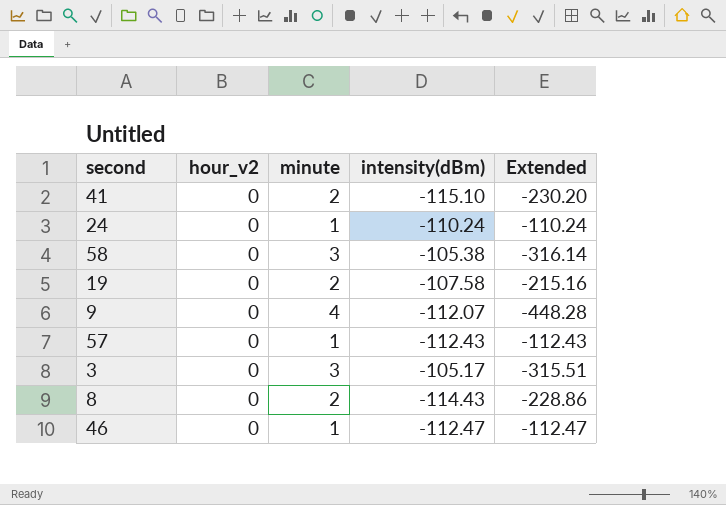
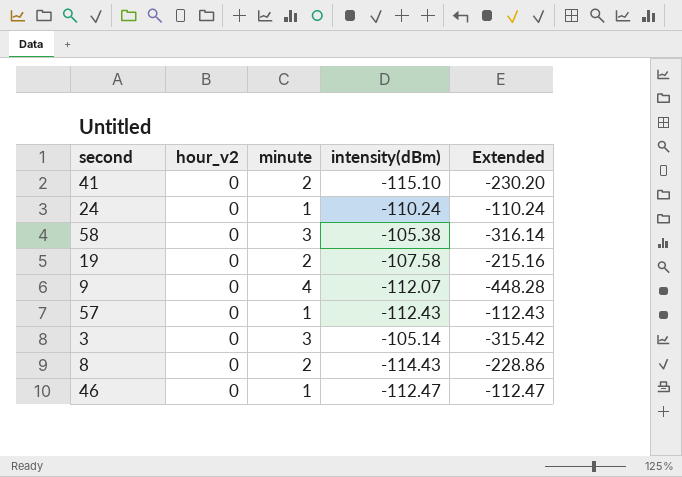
3 | intensity(dBm): -105.17 -> -105.14
3 | Extended: -315.51 -> -315.42

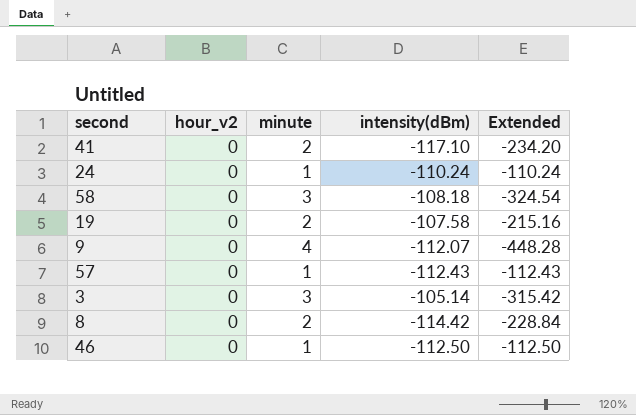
41 | intensity(dBm): -115.10 -> -117.10
41 | Extended: -230.20 -> -234.20
58 | intensity(dBm): -105.38 -> -108.18
58 | Extended: -316.14 -> -324.54
8 | intensity(dBm): -114.43 -> -114.42
8 | Extended: -228.86 -> -228.84
46 | intensity(dBm): -112.47 -> -112.50
46 | Extended: -112.47 -> -112.50

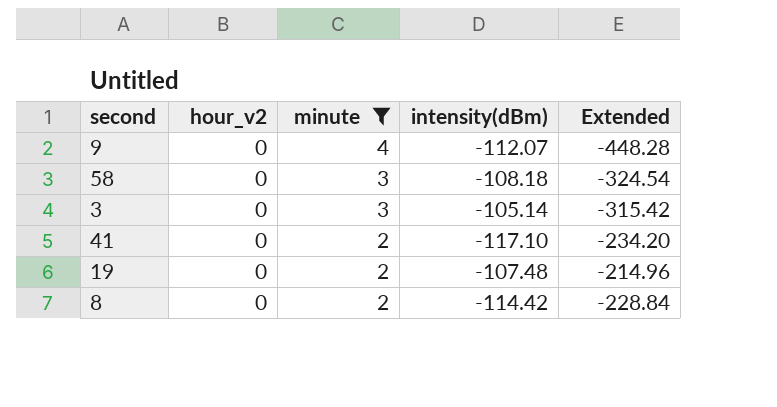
filter: none -> minute != 1
row order: none -> minute descending
19 | intensity(dBm): -107.58 -> -107.48
19 | Extended: -215.16 -> -214.96

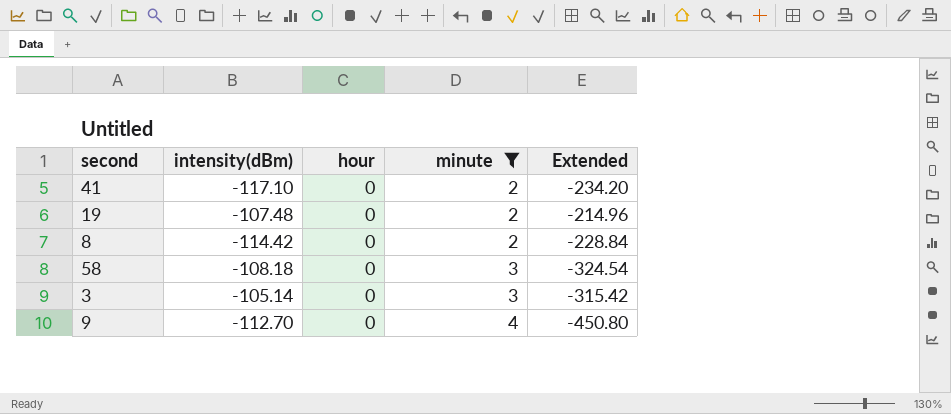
row order: minute descending -> minute ascending
column intensity(dBm) | position: 4 -> 2
column name: hour_v2 -> hour
9 | intensity(dBm): -112.07 -> -112.70
9 | Extended: -448.28 -> -450.80

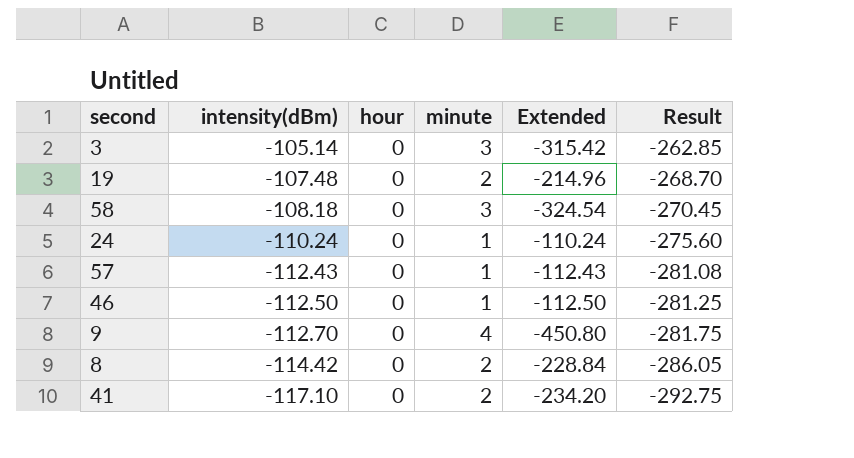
filter: minute != 1 -> none
row order: minute ascending -> intensity(dBm) descending
column Result | formula: none -> [intensity(dBm)] * 2.5

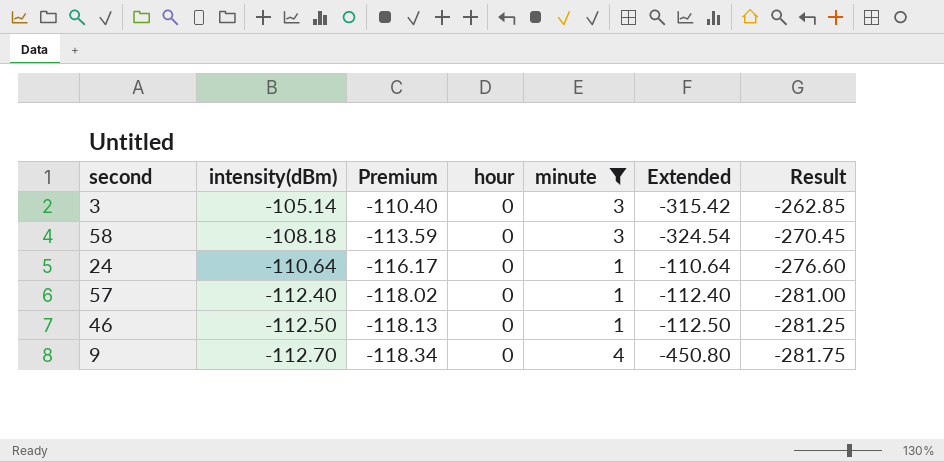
filter: none -> minute != 2
column Premium | formula: none -> [intensity(dBm)] * 1.05
24 | intensity(dBm): -110.24 -> -110.64
24 | Extended: -110.24 -> -110.64
24 | Result: -275.60 -> -276.60
57 | intensity(dBm): -112.43 -> -112.40
57 | Extended: -112.43 -> -112.40
57 | Result: -281.08 -> -281.00

